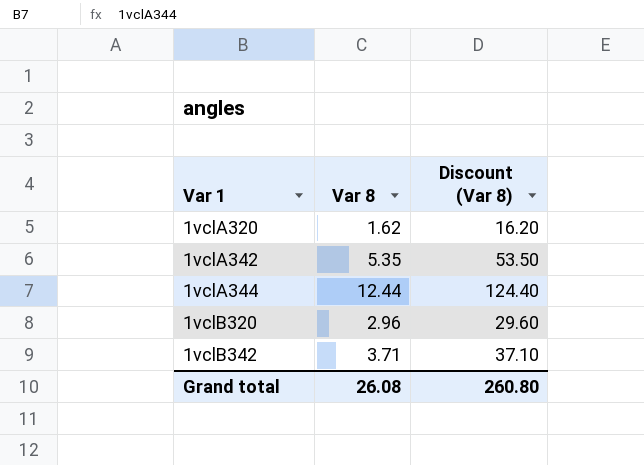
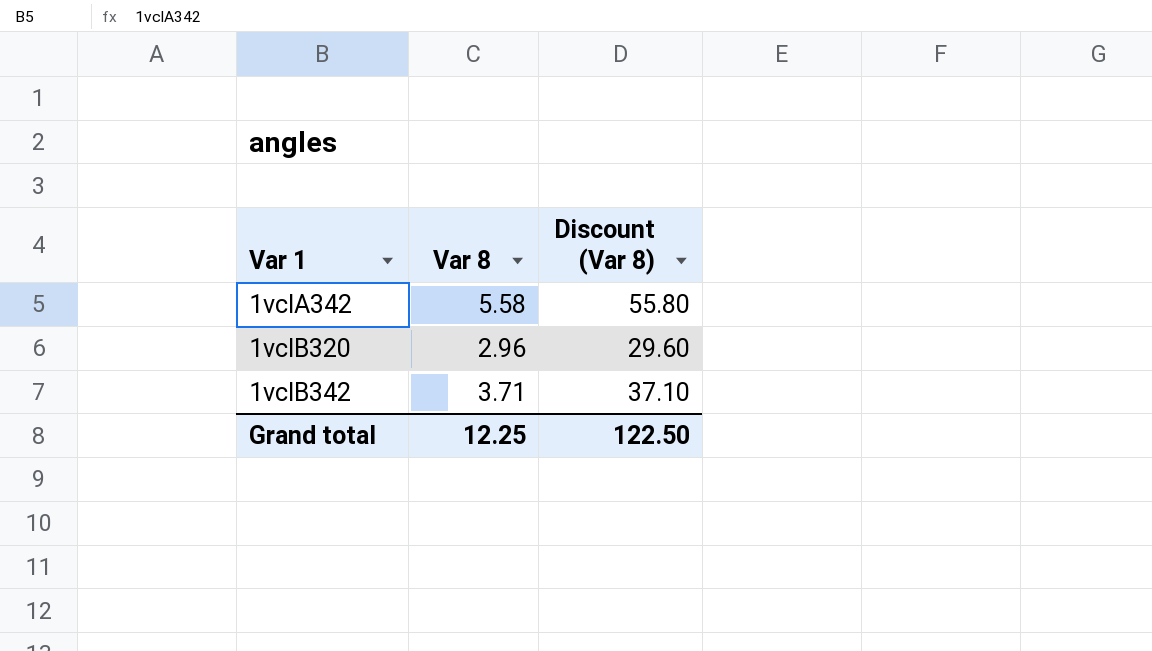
row 1vclA320: 1.62 | 16.20 -> none
row 1vclA344: 12.44 | 124.40 -> none
1vclA342 | Var 8: 5.35 -> 5.58
1vclA342 | Discount (Var 8): 53.50 -> 55.80
Grand total | Var 8: 26.08 -> 12.25
Grand total | Discount (Var 8): 260.80 -> 122.50

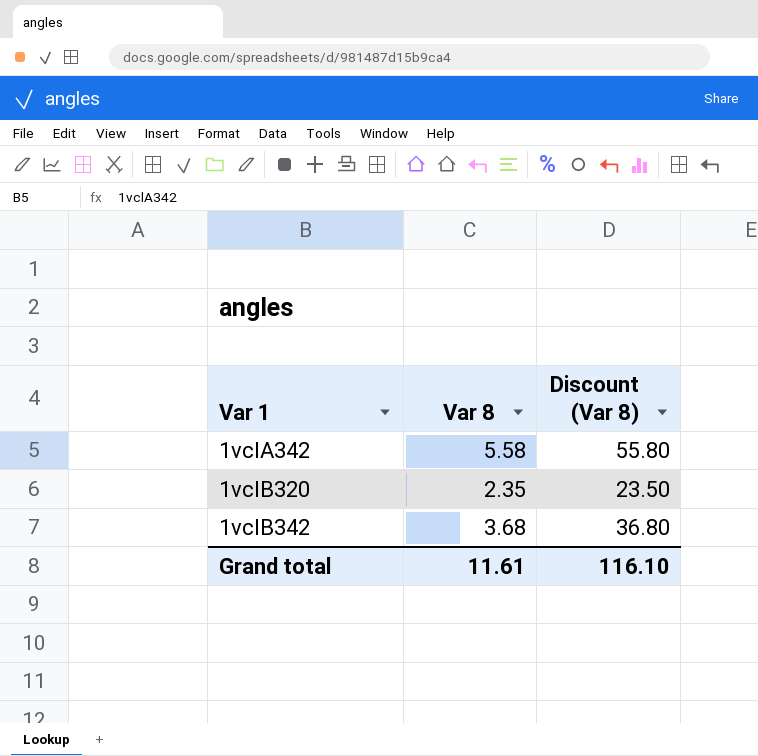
1vclB320 | Var 8: 2.96 -> 2.35
1vclB320 | Discount (Var 8): 29.60 -> 23.50
1vclB342 | Var 8: 3.71 -> 3.68
1vclB342 | Discount (Var 8): 37.10 -> 36.80
Grand total | Var 8: 12.25 -> 11.61
Grand total | Discount (Var 8): 122.50 -> 116.10

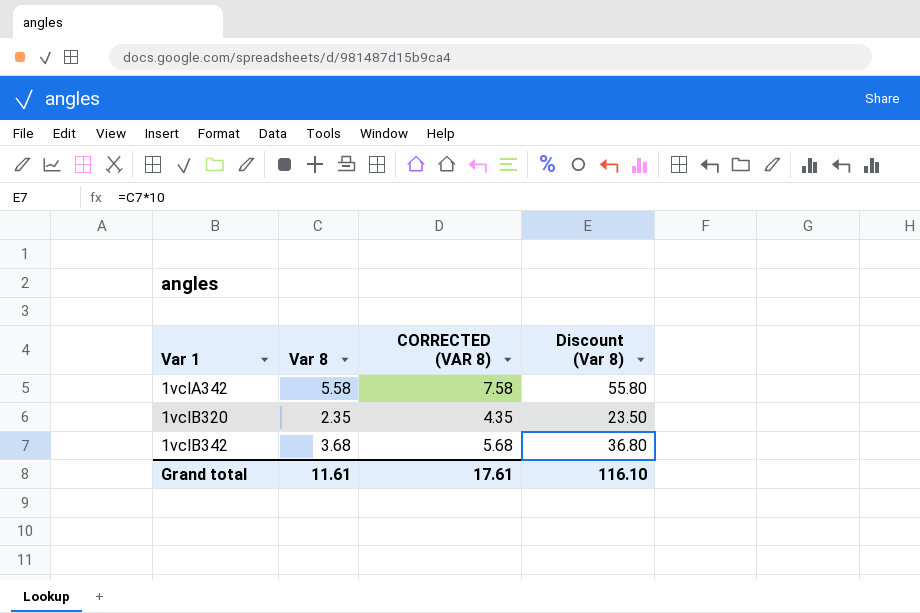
column CORRECTED (VAR 8) | formula: none -> [Var 8] + 2

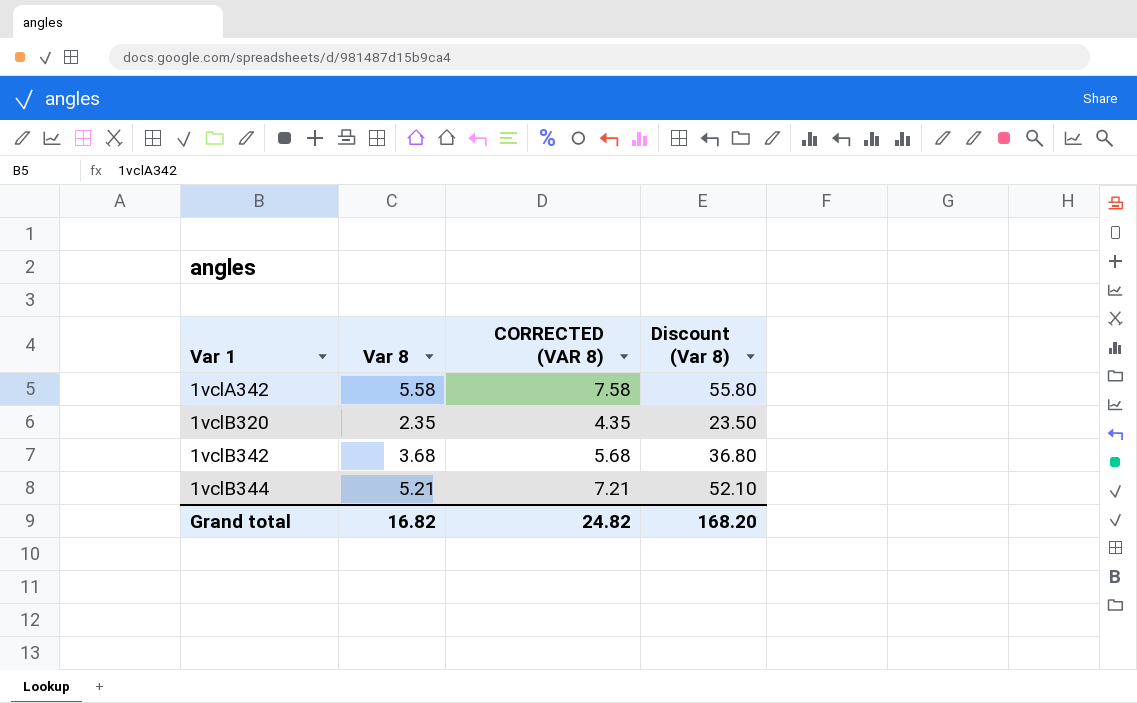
row 1vclB344: none -> 5.21 | 7.21 | 52.10
Grand total | Var 8: 11.61 -> 16.82
Grand total | CORRECTED (VAR 8): 17.61 -> 24.82
Grand total | Discount (Var 8): 116.10 -> 168.20

